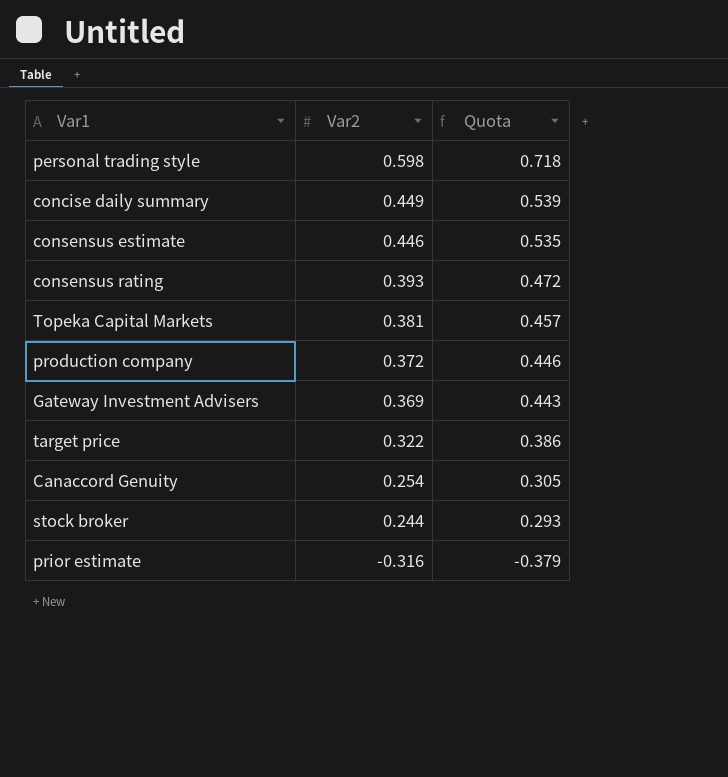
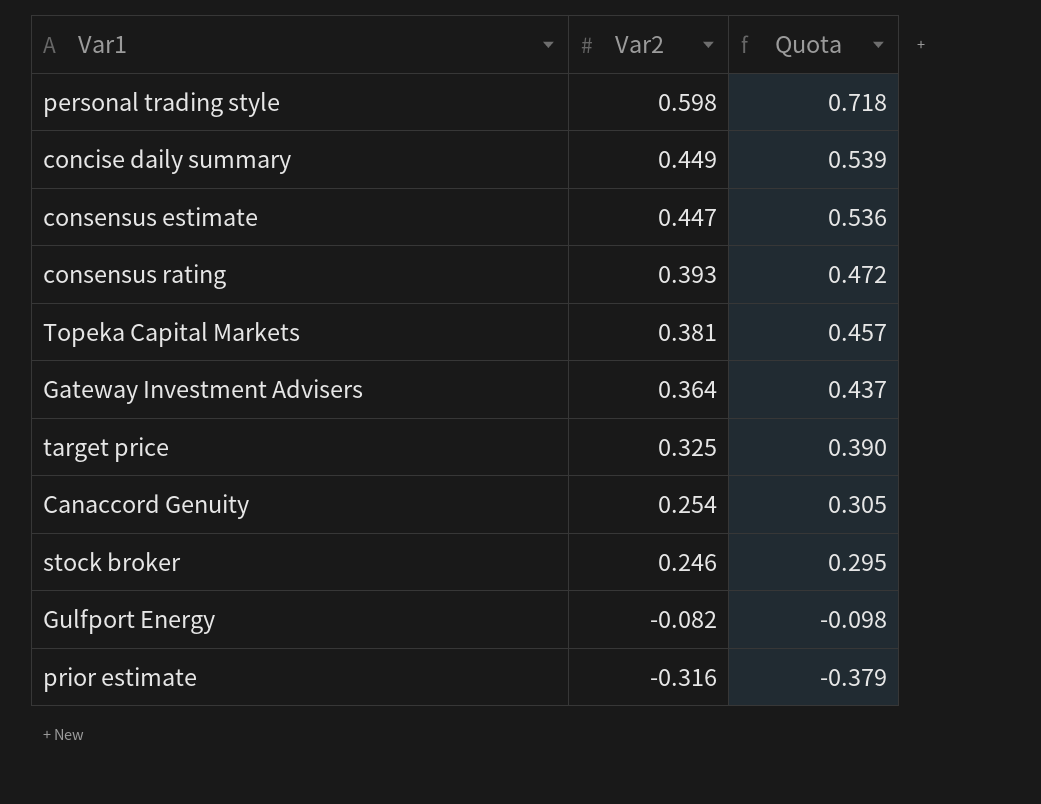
row production company: 0.372 | 0.446 -> none
consensus estimate | Var2: 0.446 -> 0.447
consensus estimate | Quota: 0.535 -> 0.536
Gateway Investment Advisers | Var2: 0.369 -> 0.364
Gateway Investment Advisers | Quota: 0.443 -> 0.437
target price | Var2: 0.322 -> 0.325
target price | Quota: 0.386 -> 0.390
stock broker | Var2: 0.244 -> 0.246
stock broker | Quota: 0.293 -> 0.295
row Gulfport Energy: none -> -0.082 | -0.098

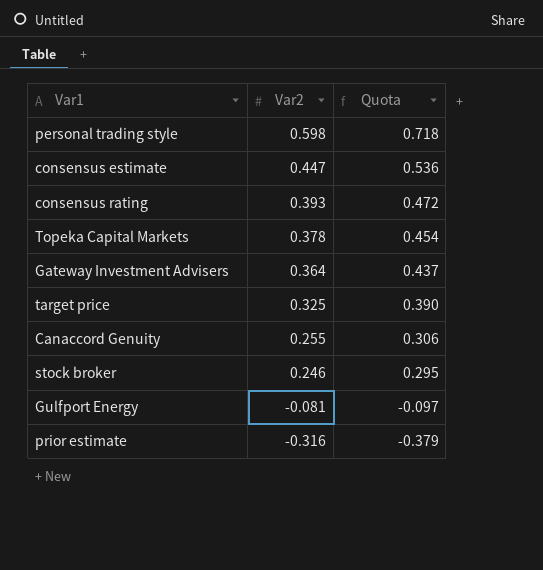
row concise daily summary: 0.449 | 0.539 -> none
Topeka Capital Markets | Var2: 0.381 -> 0.378
Topeka Capital Markets | Quota: 0.457 -> 0.454
Canaccord Genuity | Var2: 0.254 -> 0.255
Canaccord Genuity | Quota: 0.305 -> 0.306
Gulfport Energy | Var2: -0.082 -> -0.081
Gulfport Energy | Quota: -0.098 -> -0.097

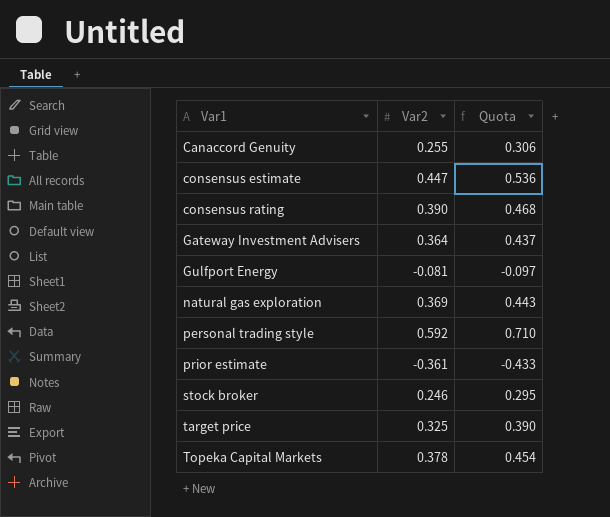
row order: Var2 descending -> Var1 ascending
consensus rating | Var2: 0.393 -> 0.390
consensus rating | Quota: 0.472 -> 0.468
row natural gas exploration: none -> 0.369 | 0.443
personal trading style | Var2: 0.598 -> 0.592
personal trading style | Quota: 0.718 -> 0.710
prior estimate | Var2: -0.316 -> -0.361
prior estimate | Quota: -0.379 -> -0.433

